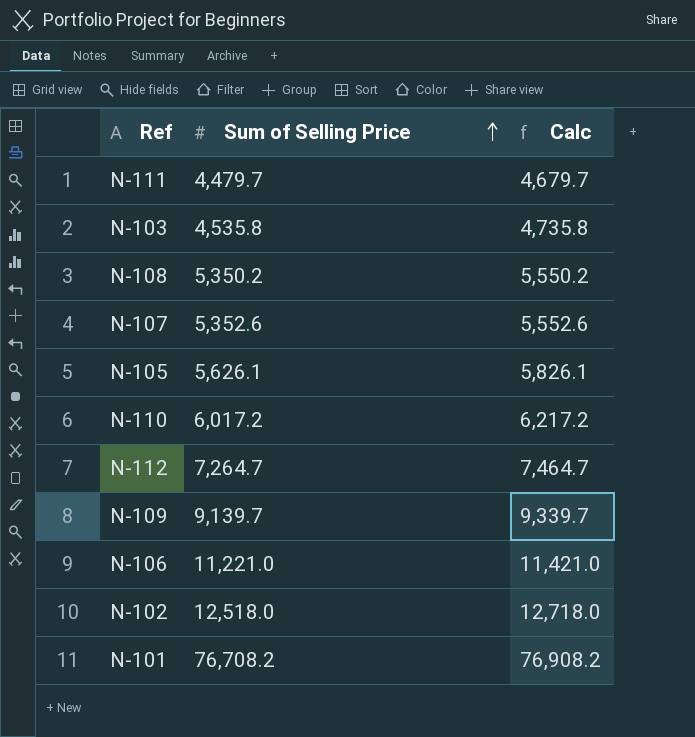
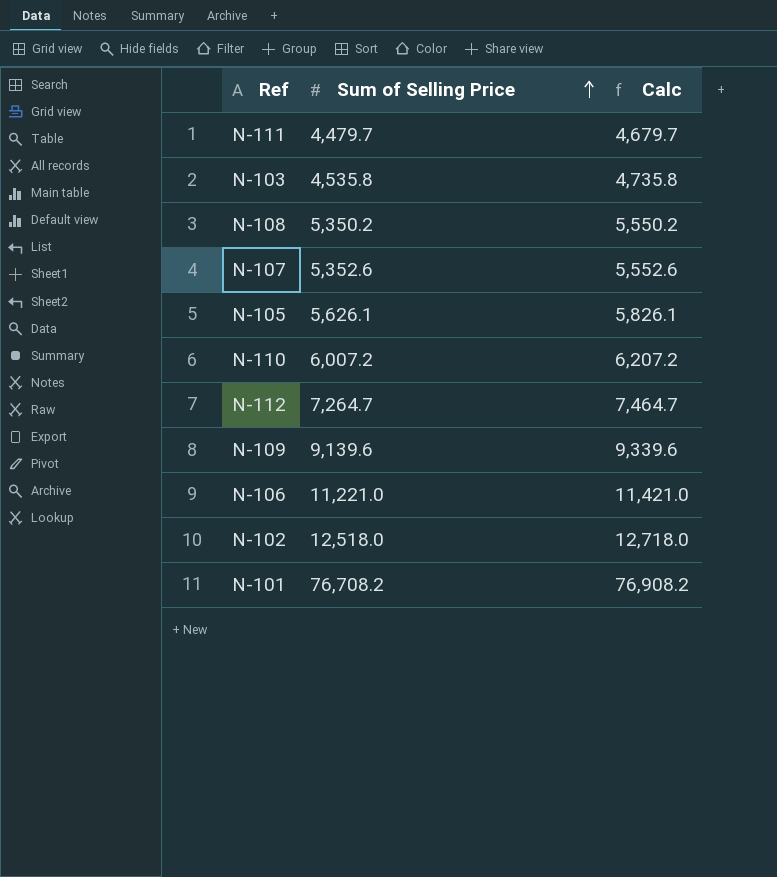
N-110 | Sum of Selling Price: 6,017.2 -> 6,007.2
N-110 | Calc: 6,217.2 -> 6,207.2
N-109 | Sum of Selling Price: 9,139.7 -> 9,139.6
N-109 | Calc: 9,339.7 -> 9,339.6

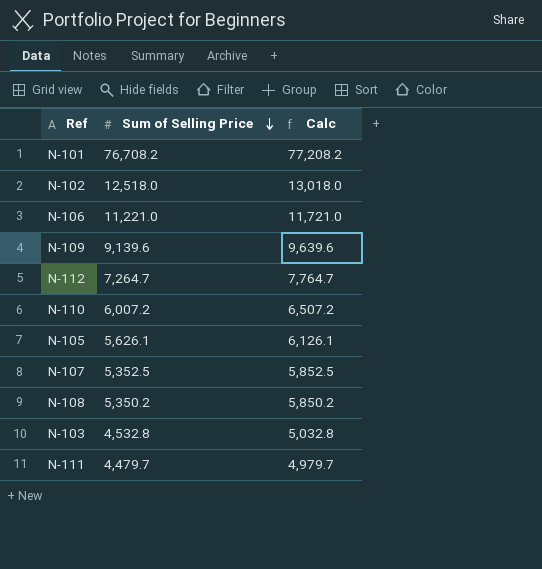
row order: Sum of Selling Price ascending -> Sum of Selling Price descending
column Calc | formula: [Sum of Selling Price] + 200 -> [Sum of Selling Price] + 500
N-107 | Sum of Selling Price: 5,352.6 -> 5,352.5
N-103 | Sum of Selling Price: 4,535.8 -> 4,532.8

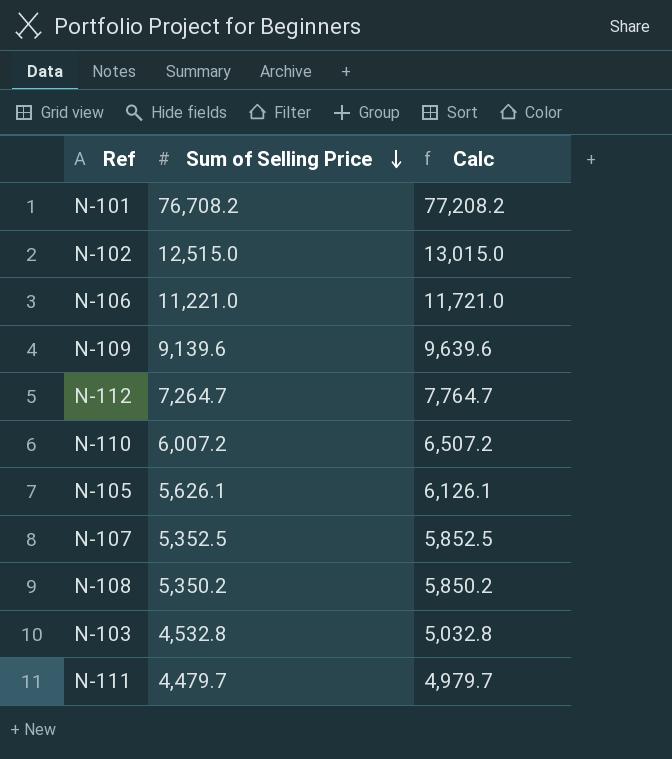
N-102 | Sum of Selling Price: 12,518.0 -> 12,515.0
N-102 | Calc: 13,018.0 -> 13,015.0

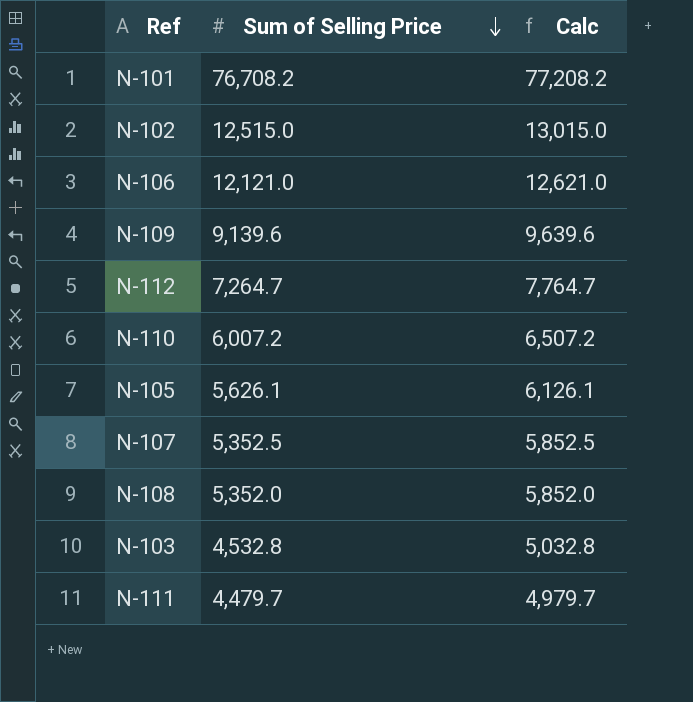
N-106 | Sum of Selling Price: 11,221.0 -> 12,121.0
N-106 | Calc: 11,721.0 -> 12,621.0
N-108 | Sum of Selling Price: 5,350.2 -> 5,352.0
N-108 | Calc: 5,850.2 -> 5,852.0

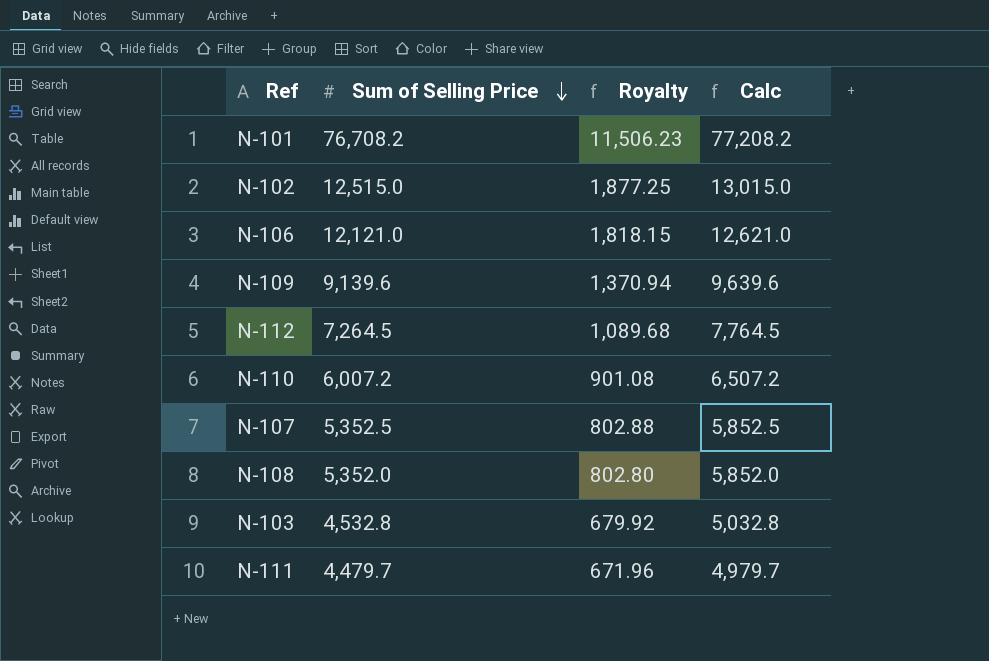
column Royalty | formula: none -> [Sum of Selling Price] * 0.15
row N-105: 5,626.1 | 6,126.1 -> none
N-112 | Sum of Selling Price: 7,264.7 -> 7,264.5
N-112 | Calc: 7,764.7 -> 7,764.5

